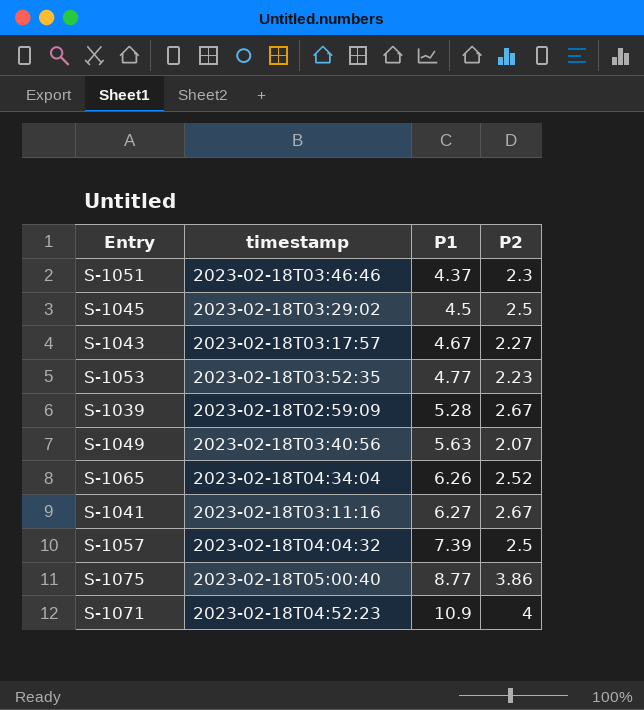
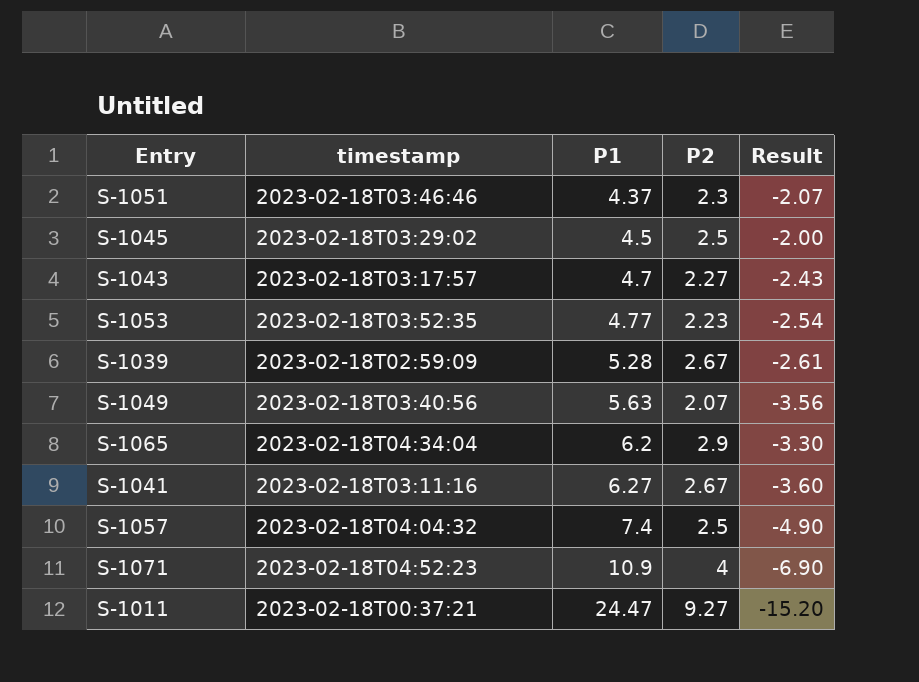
column Result | formula: none -> [P2] - [P1]
row S-1075: 2023-02-18T05:00:40 | 8.77 | 3.86 -> none
S-1043 | P1: 4.67 -> 4.7
S-1065 | P1: 6.26 -> 6.2
S-1065 | P2: 2.52 -> 2.9
S-1057 | P1: 7.39 -> 7.4
row S-1011: none -> 2023-02-18T00:37:21 | 24.47 | 9.27 | -15.20

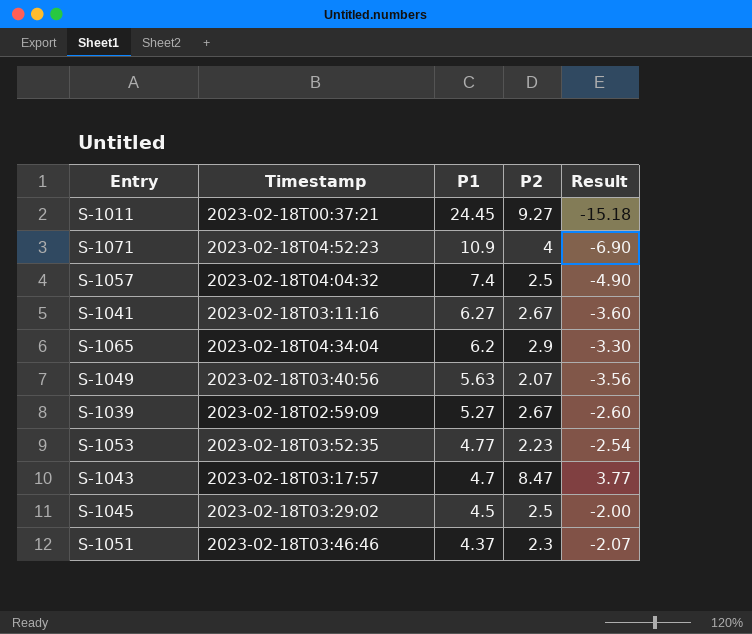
row order: P1 ascending -> P1 descending
column name: timestamp -> Timestamp
S-1011 | P1: 24.47 -> 24.45
S-1011 | Result: -15.20 -> -15.18
S-1039 | P1: 5.28 -> 5.27
S-1039 | Result: -2.61 -> -2.60
S-1043 | P2: 2.27 -> 8.47
S-1043 | Result: -2.43 -> 3.77

